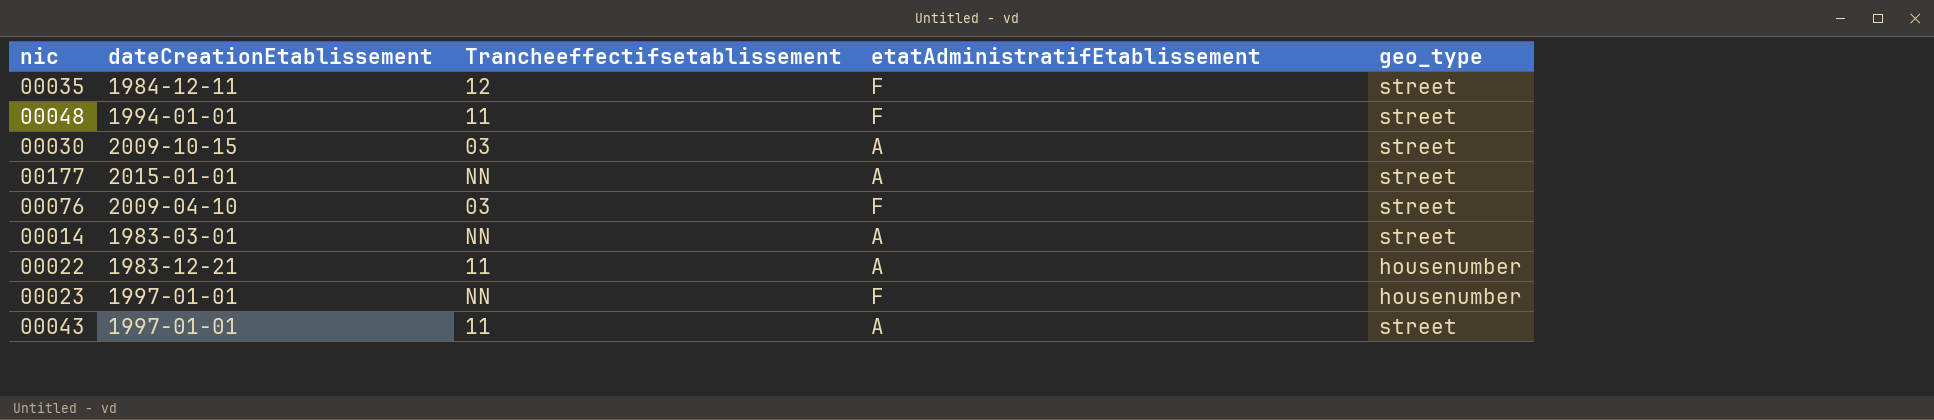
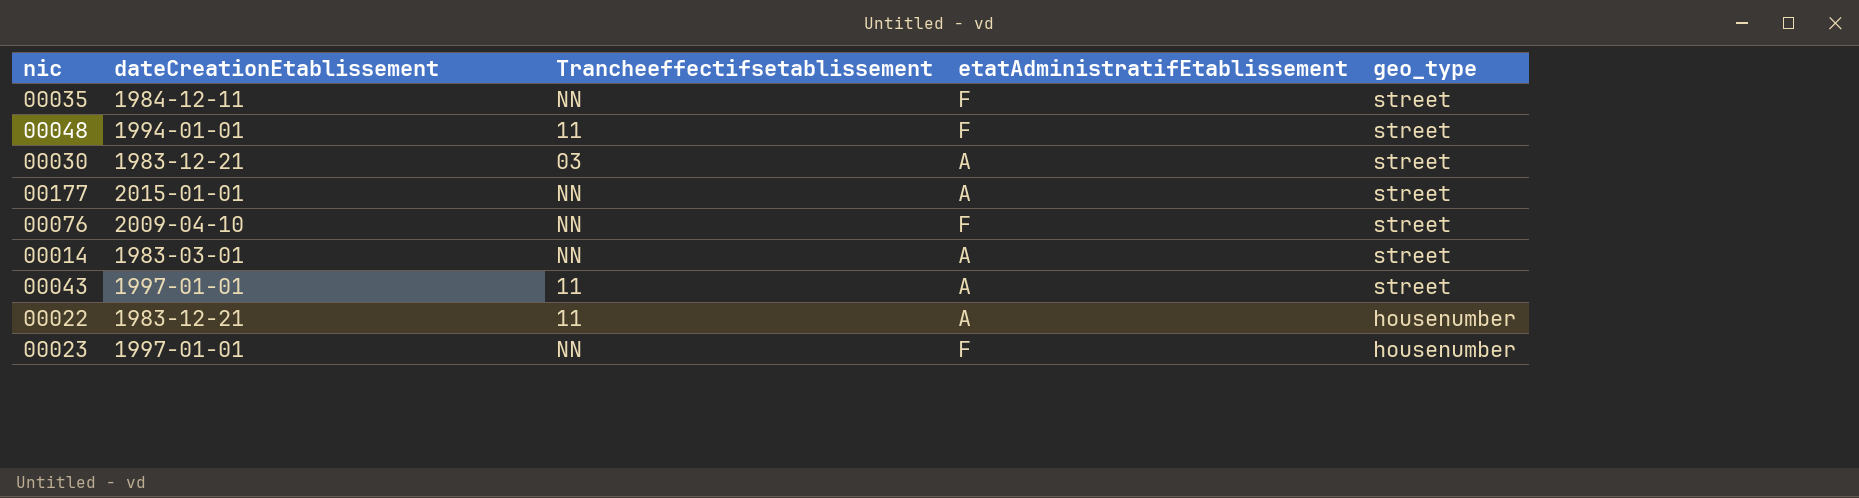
row order: none -> geo_type descending
00035 | Trancheeffectifsetablissement: 12 -> NN
00030 | dateCreationEtablissement: 2009-10-15 -> 1983-12-21
00076 | Trancheeffectifsetablissement: 03 -> NN

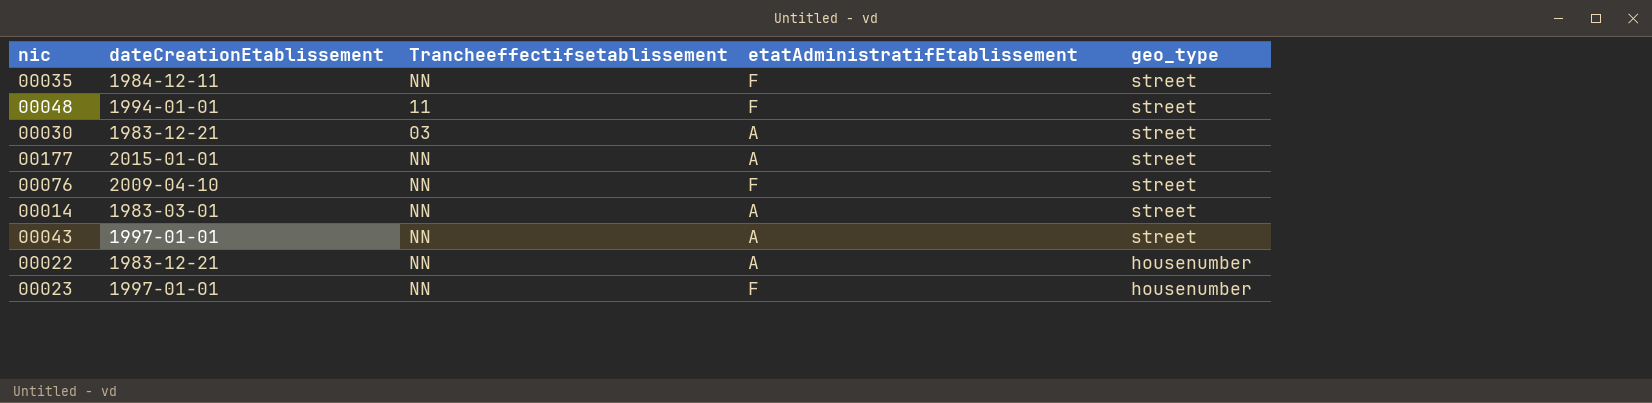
00043 | Trancheeffectifsetablissement: 11 -> NN
00022 | Trancheeffectifsetablissement: 11 -> NN

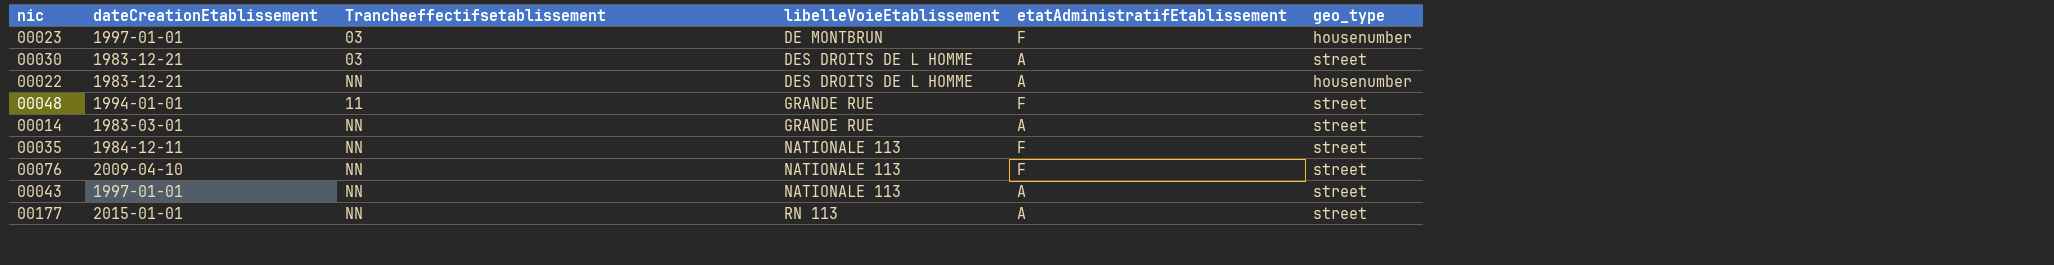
row order: geo_type descending -> libelleVoieEtablissement ascending
column libelleVoieEtablissement | position: none -> 4
00023 | Trancheeffectifsetablissement: NN -> 03

